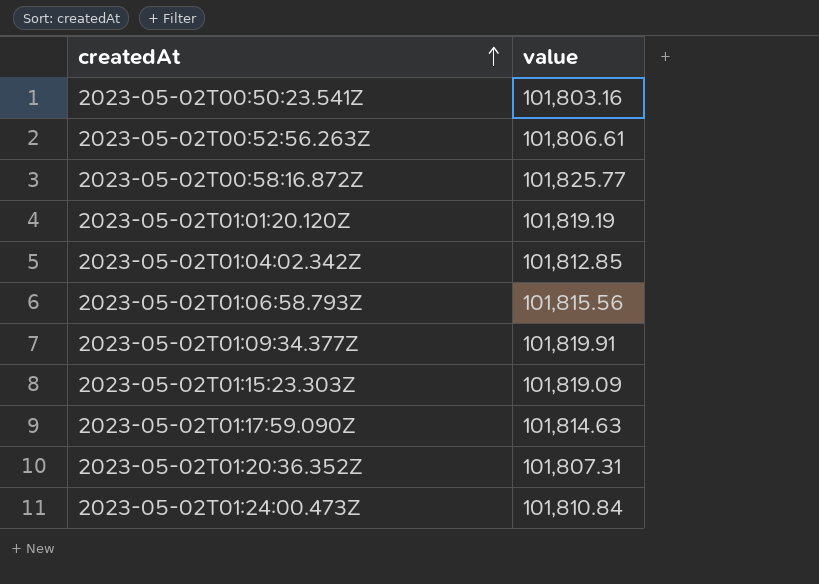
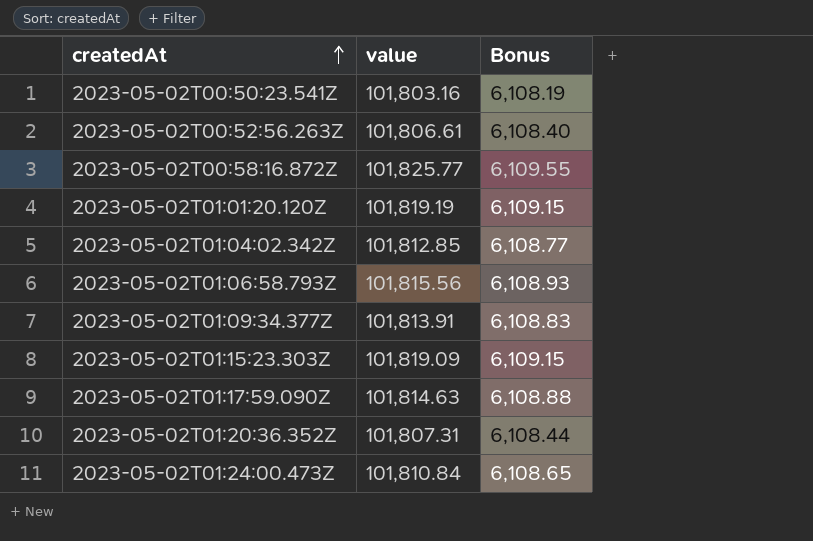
column Bonus | formula: none -> [value] * 0.06
2023-05-02T01:09:34.377Z | value: 101,819.91 -> 101,813.91

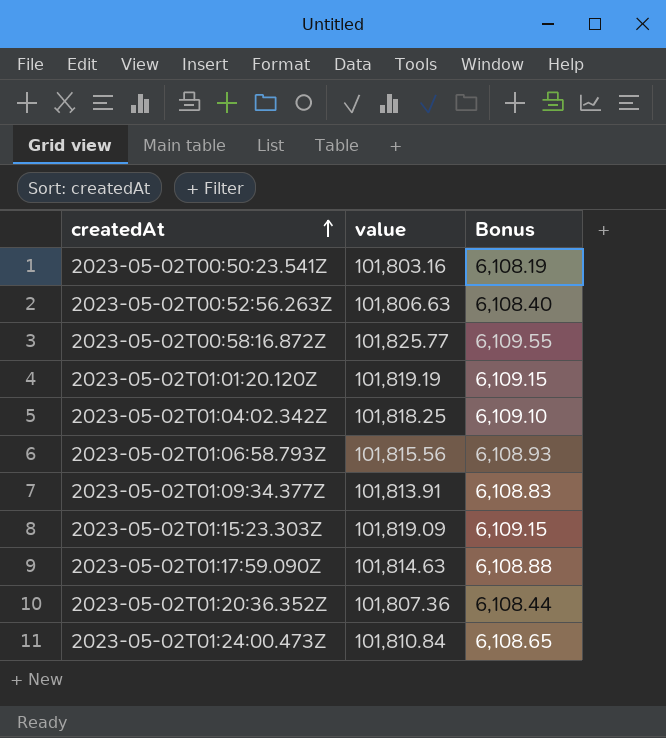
2023-05-02T00:52:56.263Z | value: 101,806.61 -> 101,806.63
2023-05-02T01:04:02.342Z | value: 101,812.85 -> 101,818.25
2023-05-02T01:04:02.342Z | Bonus: 6,108.77 -> 6,109.10
2023-05-02T01:20:36.352Z | value: 101,807.31 -> 101,807.36

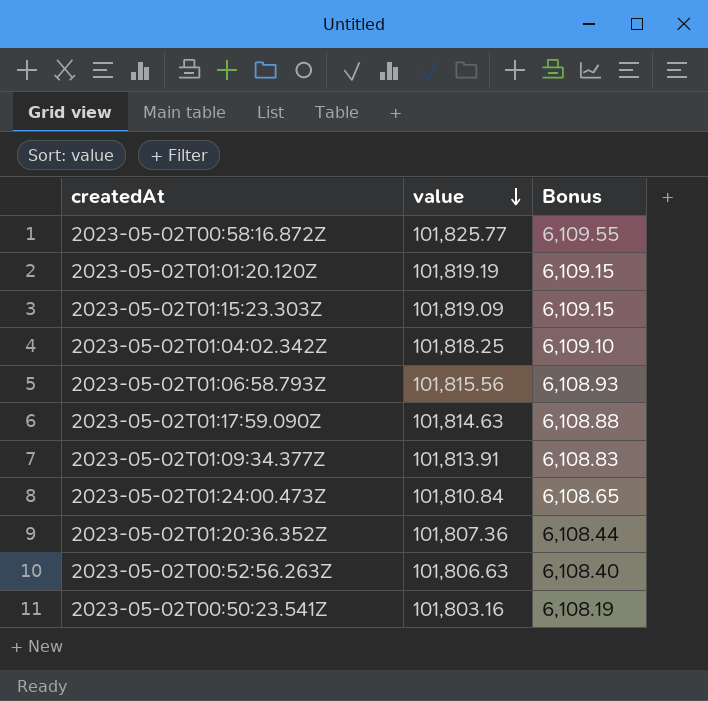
row order: createdAt ascending -> value descending

